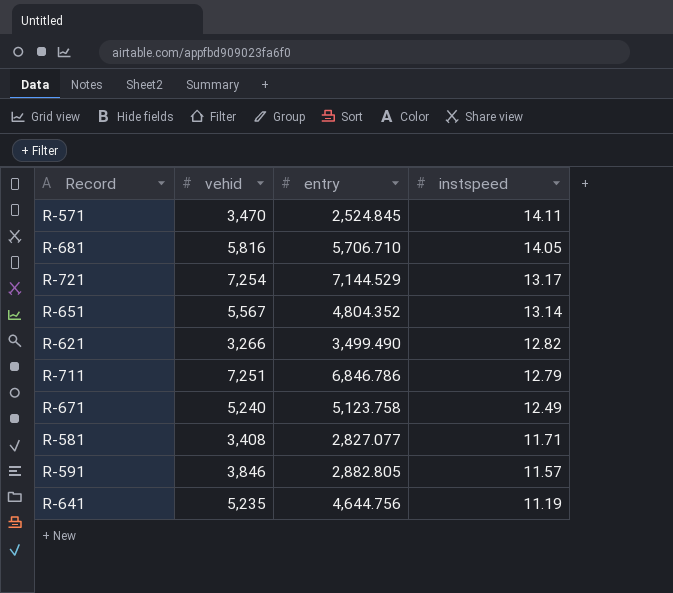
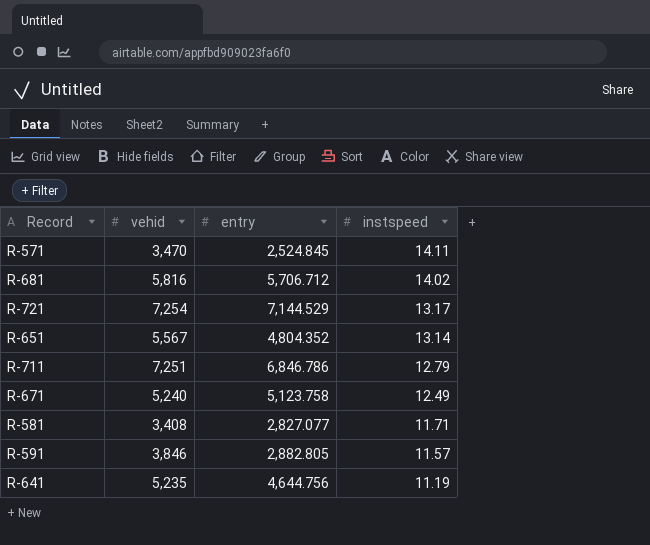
row R-621: 3,266 | 3,499.490 | 12.82 -> none
R-681 | entry: 5,706.710 -> 5,706.712
R-681 | instspeed: 14.05 -> 14.02

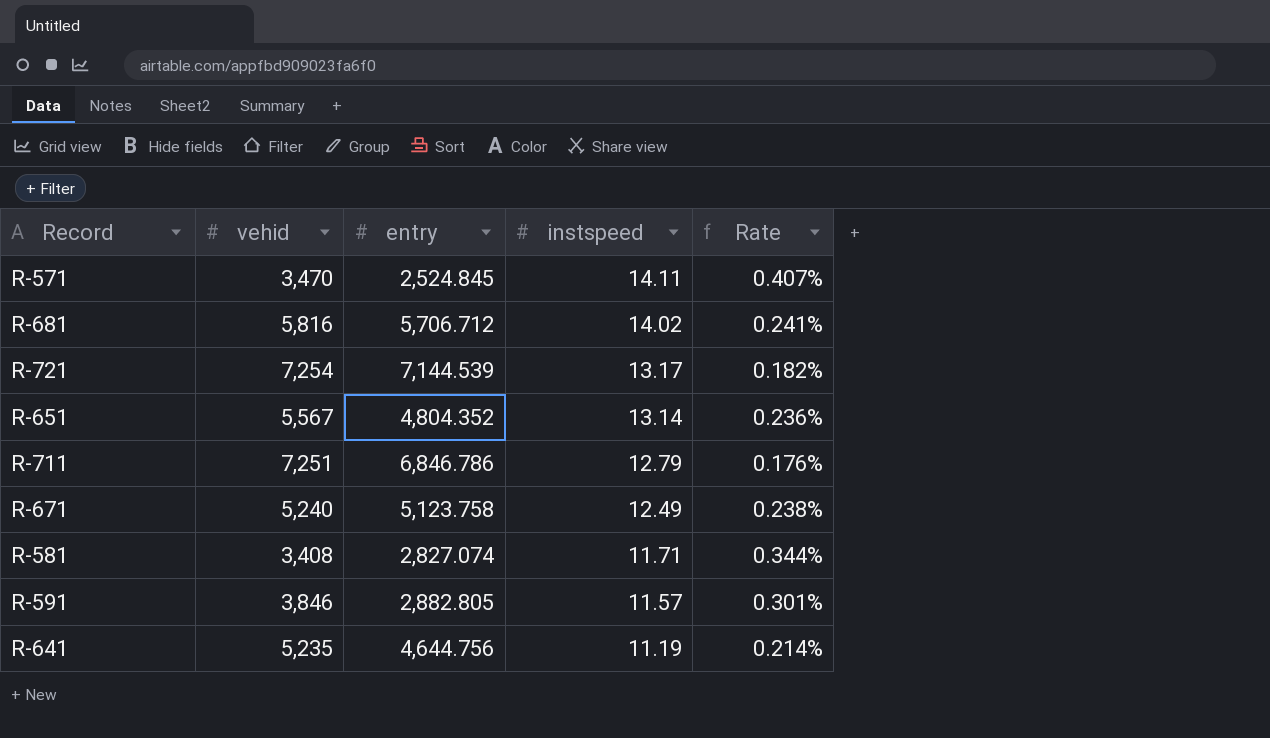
column Rate | formula: none -> [instspeed] / [vehid]
R-721 | entry: 7,144.529 -> 7,144.539
R-581 | entry: 2,827.077 -> 2,827.074

